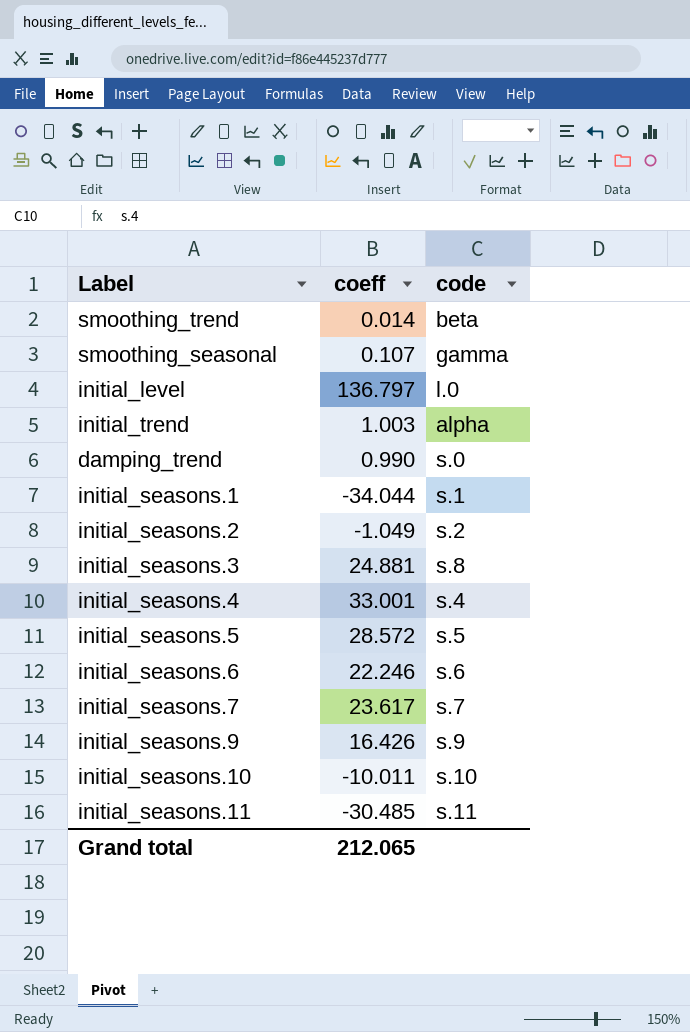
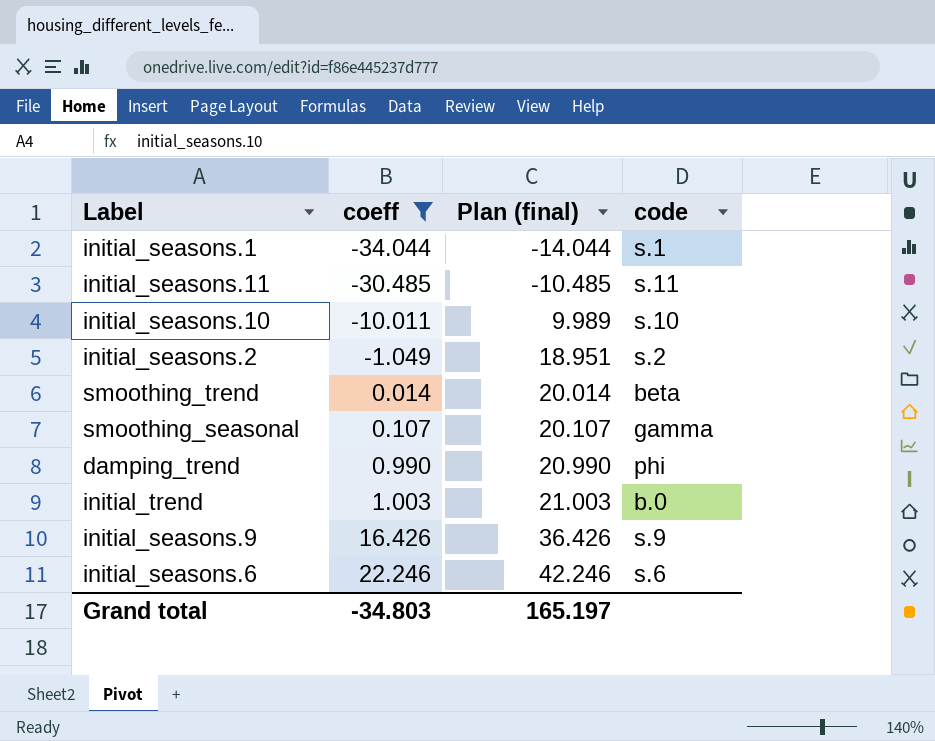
filter: none -> coeff <= 22.246
row order: none -> coeff ascending
column Plan (final) | formula: none -> [coeff] + 20
damping_trend | code: s.0 -> phi
initial_trend | code: alpha -> b.0
Grand total | coeff: 212.065 -> -34.803

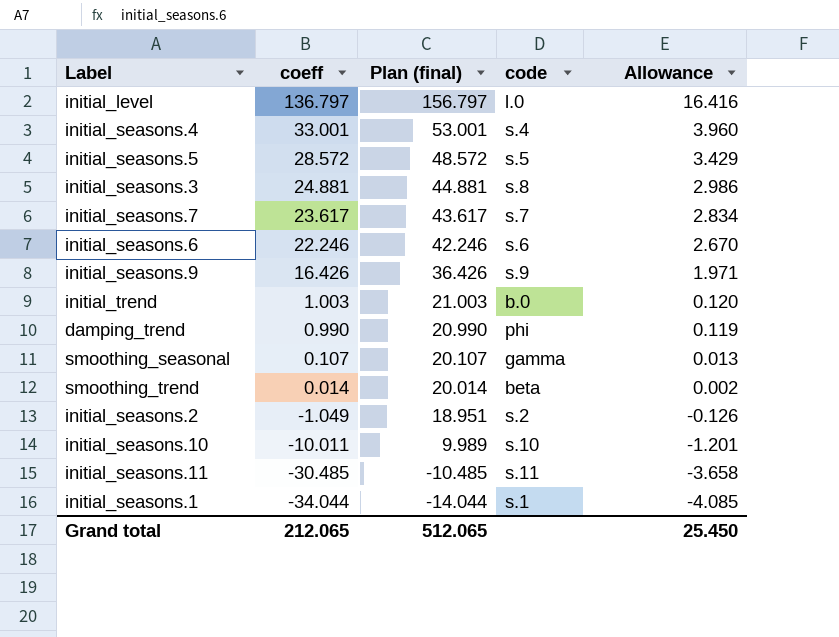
filter: coeff <= 22.246 -> none
row order: coeff ascending -> coeff descending
column Allowance | formula: none -> [coeff] * 0.12
Grand total | coeff: -34.803 -> 212.065
Grand total | Plan (final): 165.197 -> 512.065

